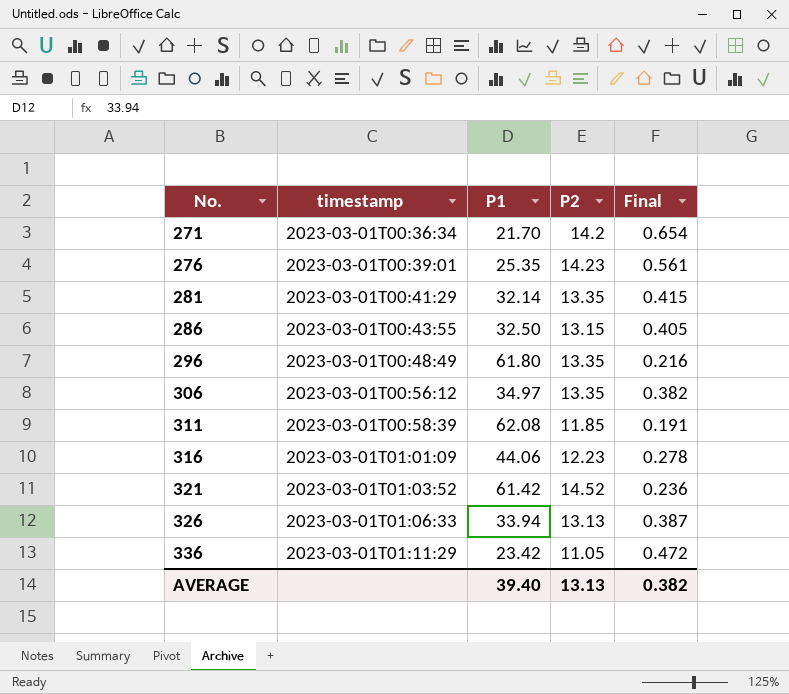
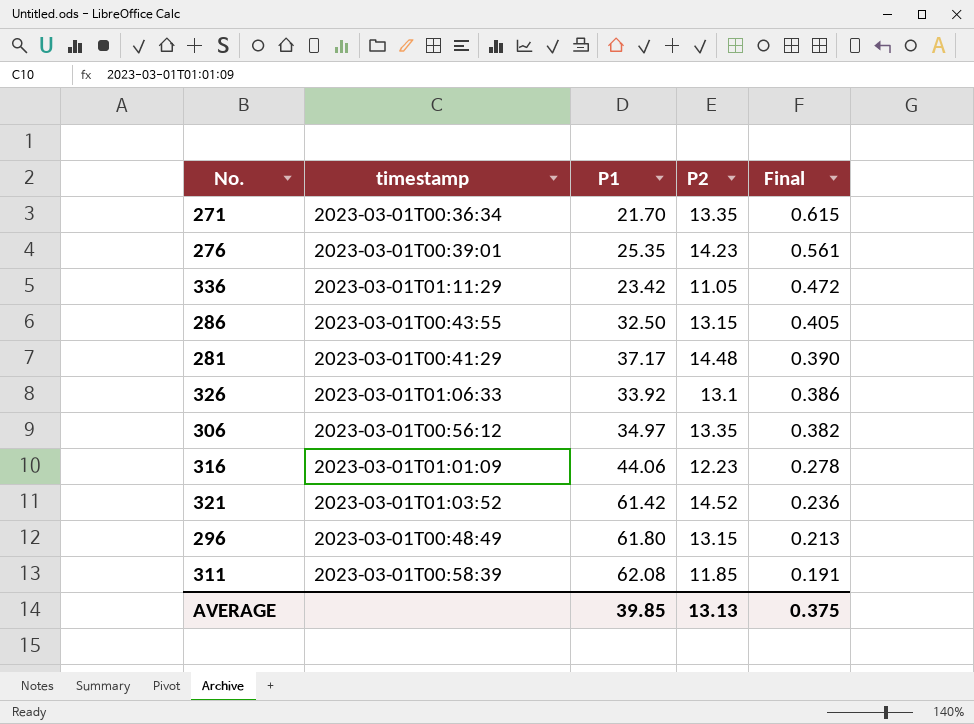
row order: No. ascending -> Final descending
271 | P2: 14.2 -> 13.35
271 | Final: 0.654 -> 0.615
281 | P1: 32.14 -> 37.17
281 | P2: 13.35 -> 14.48
281 | Final: 0.415 -> 0.390
326 | P1: 33.94 -> 33.92
326 | P2: 13.13 -> 13.1
326 | Final: 0.387 -> 0.386
296 | P2: 13.35 -> 13.15
296 | Final: 0.216 -> 0.213
AVERAGE | P1: 39.40 -> 39.85
AVERAGE | Final: 0.382 -> 0.375

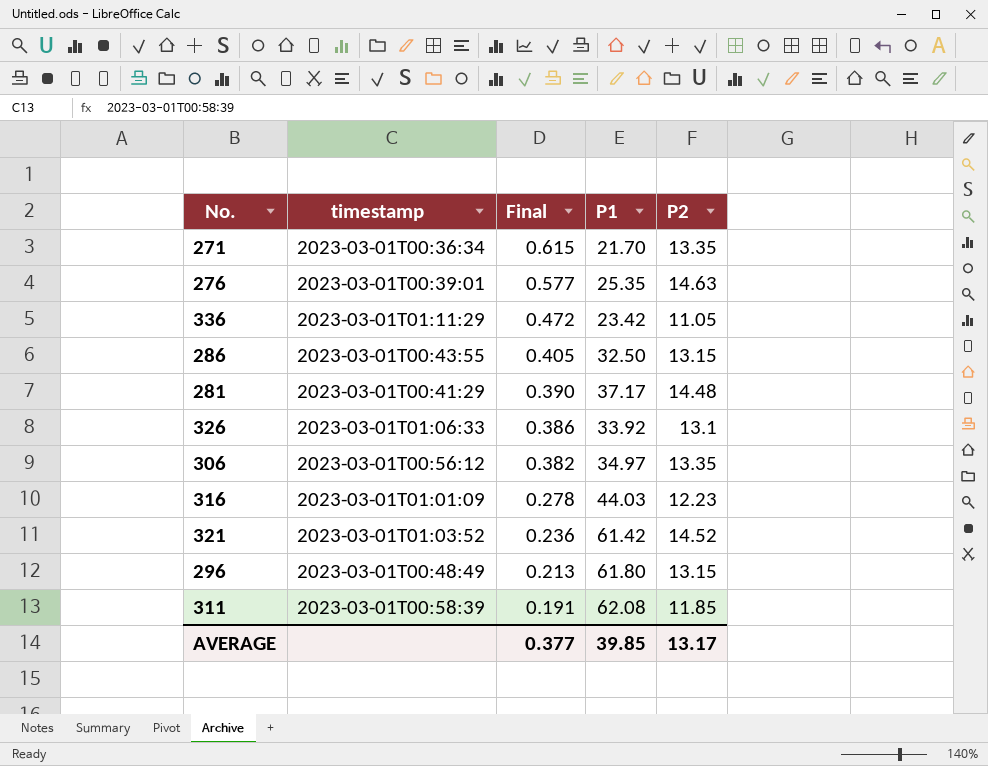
column Final | position: 5 -> 3
276 | Final: 0.561 -> 0.577
276 | P2: 14.23 -> 14.63
316 | P1: 44.06 -> 44.03
AVERAGE | Final: 0.375 -> 0.377
AVERAGE | P2: 13.13 -> 13.17

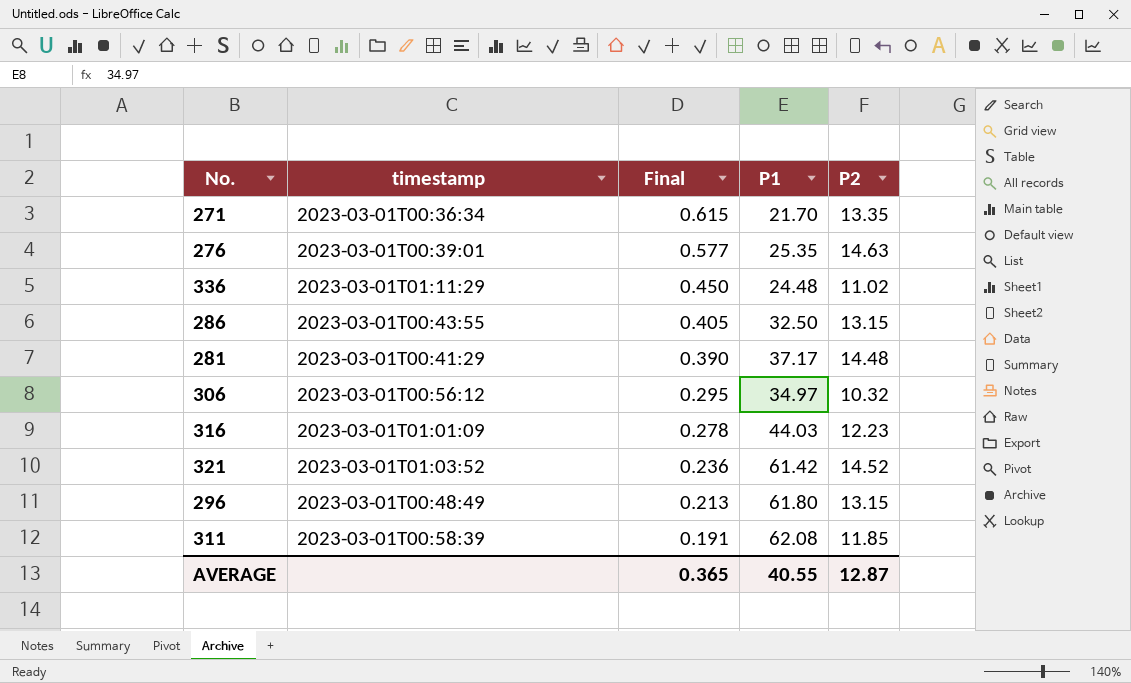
row 326: 2023-03-01T01:06:33 | 0.386 | 33.92 | 13.1 -> none
336 | Final: 0.472 -> 0.450
336 | P1: 23.42 -> 24.48
336 | P2: 11.05 -> 11.02
306 | Final: 0.382 -> 0.295
306 | P2: 13.35 -> 10.32
AVERAGE | Final: 0.377 -> 0.365
AVERAGE | P1: 39.85 -> 40.55
AVERAGE | P2: 13.17 -> 12.87

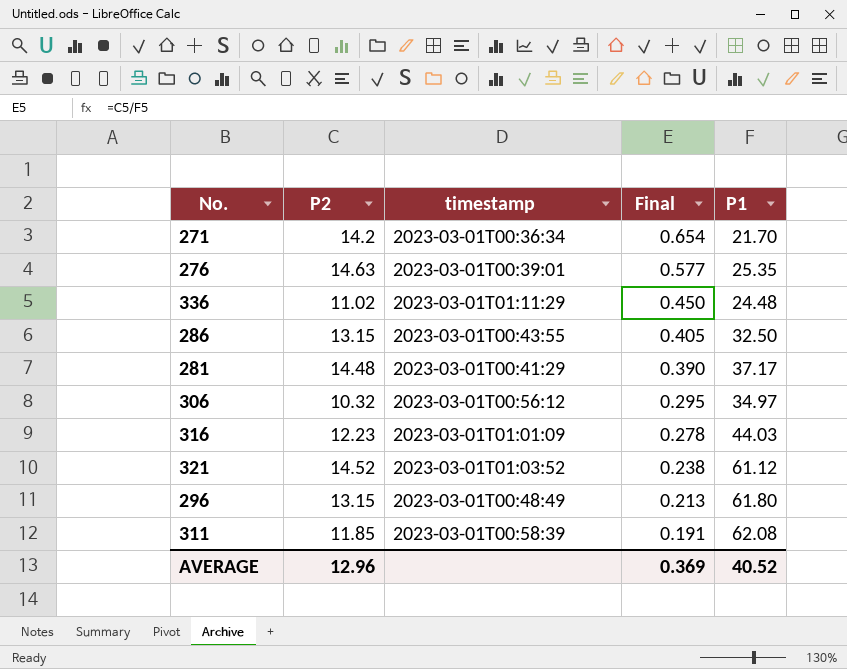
column P2 | position: 5 -> 2
271 | P2: 13.35 -> 14.2
271 | Final: 0.615 -> 0.654
321 | Final: 0.236 -> 0.238
321 | P1: 61.42 -> 61.12
AVERAGE | P2: 12.87 -> 12.96
AVERAGE | Final: 0.365 -> 0.369
AVERAGE | P1: 40.55 -> 40.52

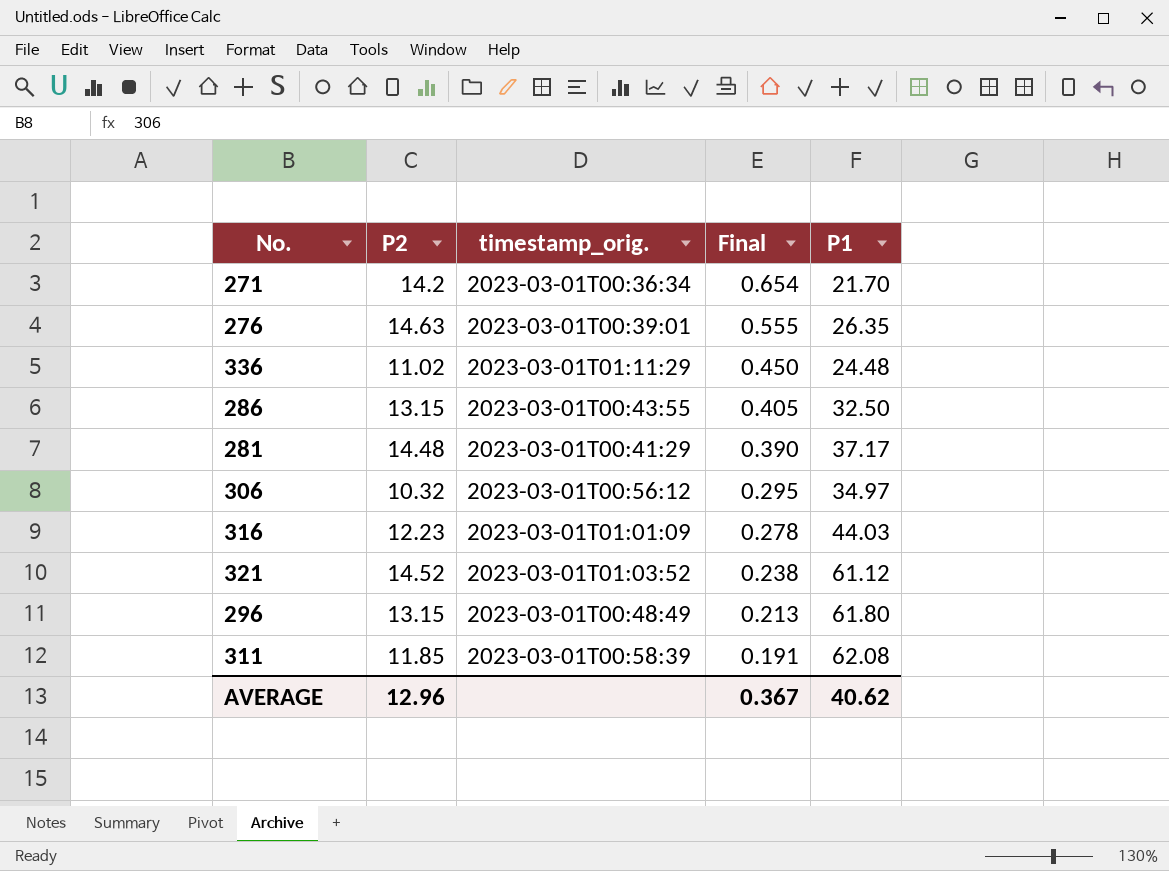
column name: timestamp -> timestamp_orig.
276 | Final: 0.577 -> 0.555
276 | P1: 25.35 -> 26.35
AVERAGE | Final: 0.369 -> 0.367
AVERAGE | P1: 40.52 -> 40.62

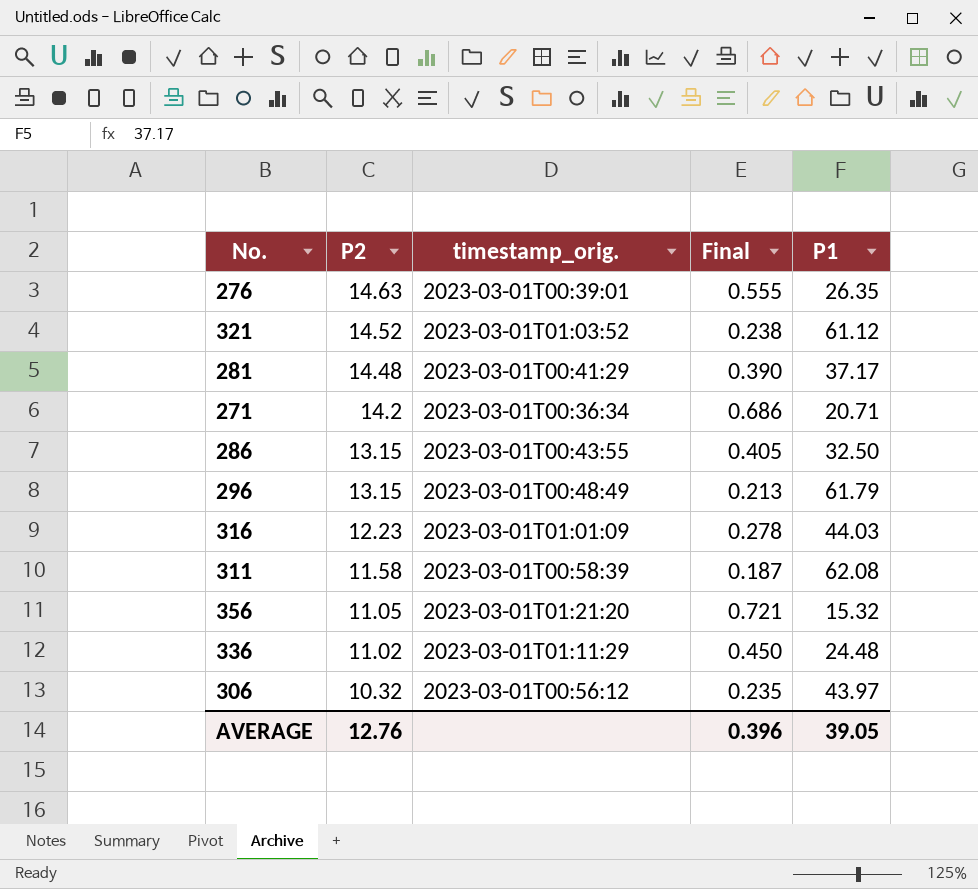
row order: Final descending -> P2 descending
271 | Final: 0.654 -> 0.686
271 | P1: 21.70 -> 20.71
296 | P1: 61.80 -> 61.79
311 | P2: 11.85 -> 11.58
311 | Final: 0.191 -> 0.187
row 356: none -> 11.05 | 2023-03-01T01:21:20 | 0.721 | 15.32
306 | Final: 0.295 -> 0.235
306 | P1: 34.97 -> 43.97
AVERAGE | P2: 12.96 -> 12.76
AVERAGE | Final: 0.367 -> 0.396
AVERAGE | P1: 40.62 -> 39.05

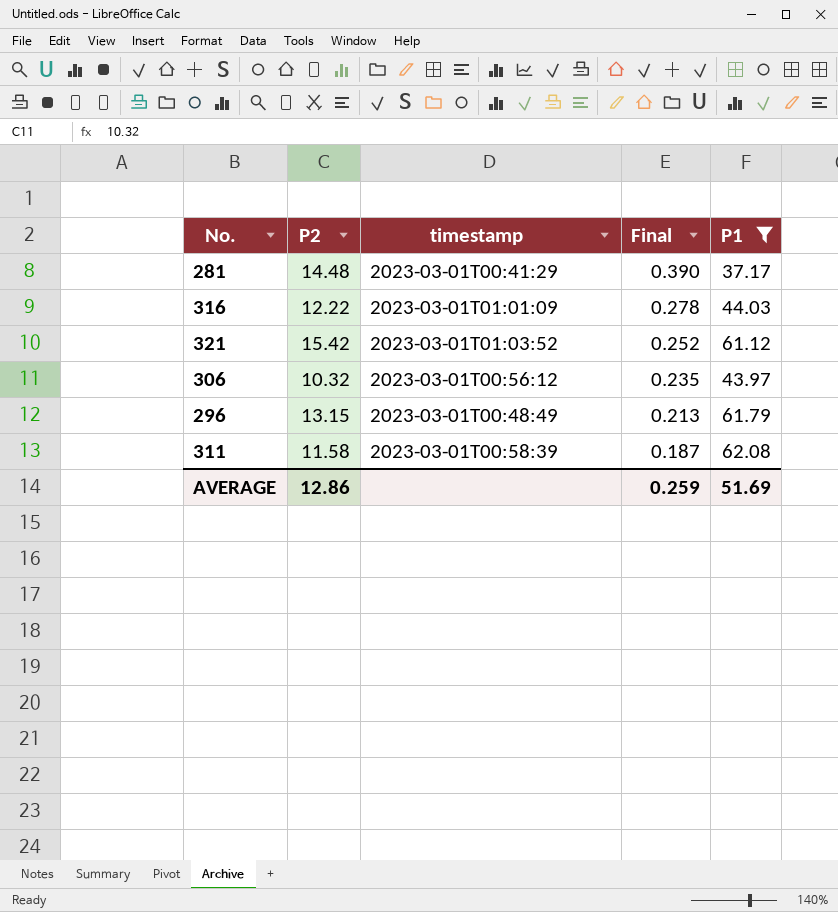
filter: none -> P1 >= 37.17
row order: P2 descending -> Final descending
column name: timestamp_orig. -> timestamp
316 | P2: 12.23 -> 12.22
321 | P2: 14.52 -> 15.42
321 | Final: 0.238 -> 0.252
AVERAGE | P2: 12.76 -> 12.86
AVERAGE | Final: 0.396 -> 0.259
AVERAGE | P1: 39.05 -> 51.69

